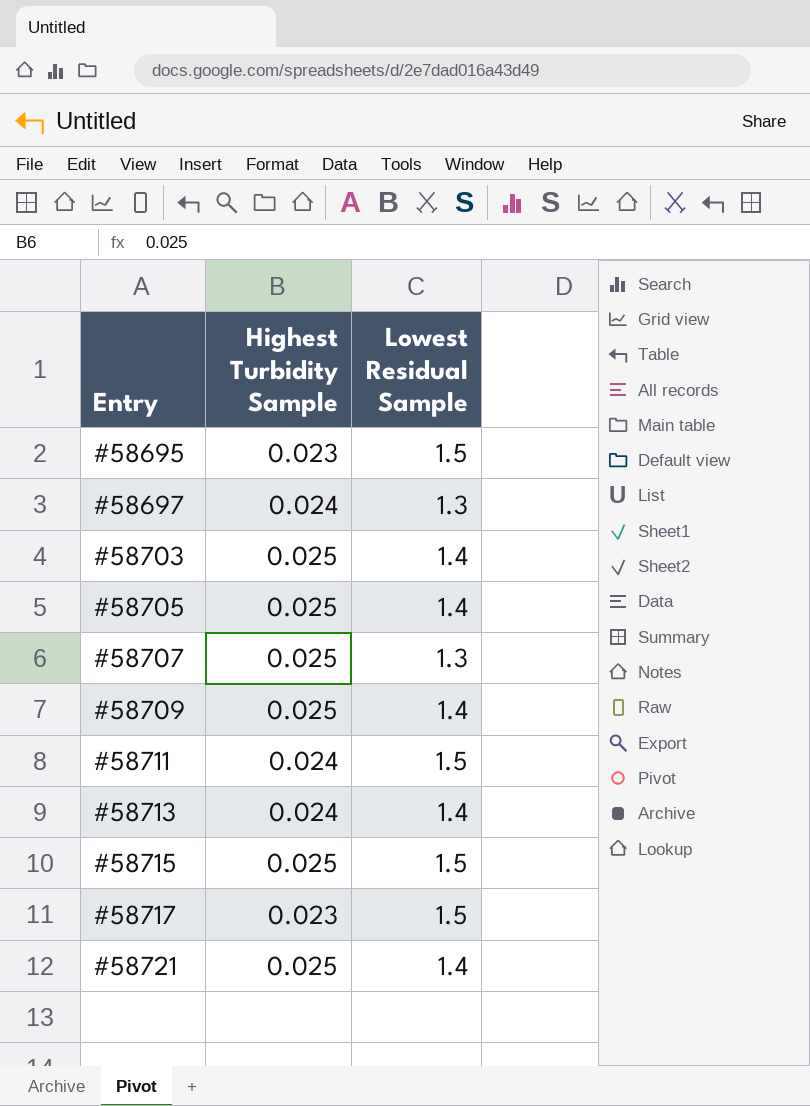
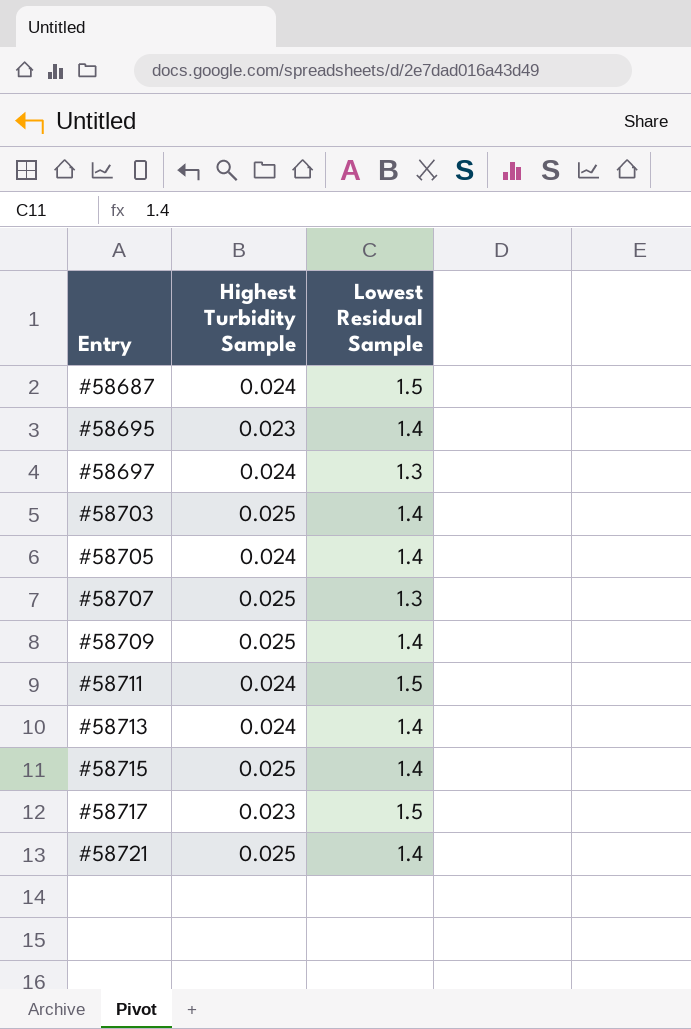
row #58687: none -> 0.024 | 1.5
#58695 | Lowest Residual Sample: 1.5 -> 1.4
#58705 | Highest Turbidity Sample: 0.025 -> 0.024
#58715 | Lowest Residual Sample: 1.5 -> 1.4

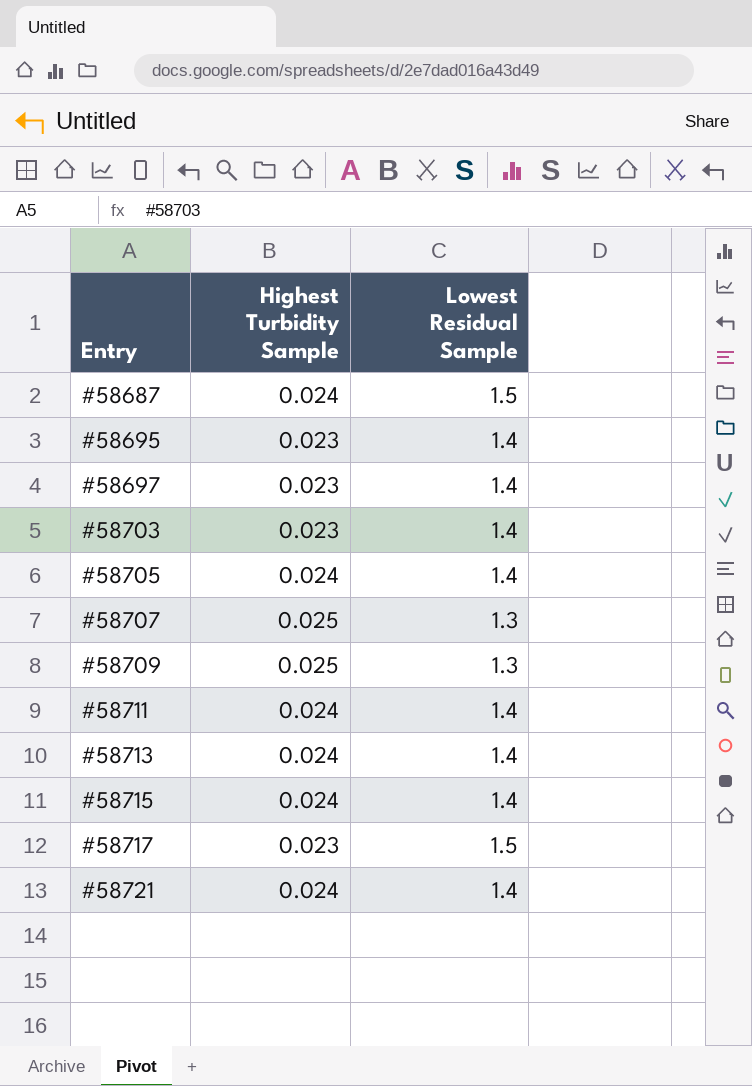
#58697 | Highest Turbidity Sample: 0.024 -> 0.023
#58697 | Lowest Residual Sample: 1.3 -> 1.4
#58703 | Highest Turbidity Sample: 0.025 -> 0.023
#58709 | Lowest Residual Sample: 1.4 -> 1.3
#58711 | Lowest Residual Sample: 1.5 -> 1.4
#58715 | Highest Turbidity Sample: 0.025 -> 0.024
#58721 | Highest Turbidity Sample: 0.025 -> 0.024

